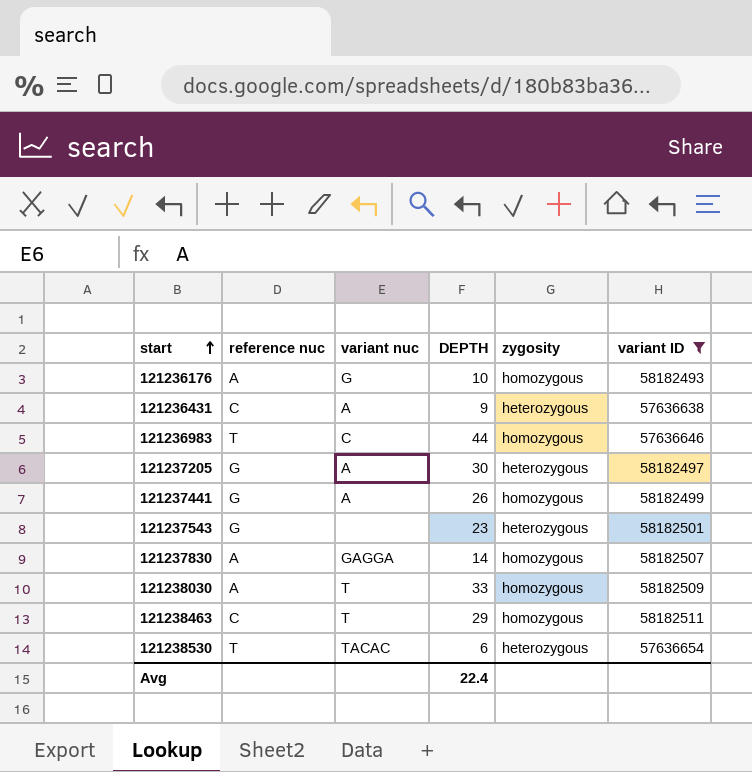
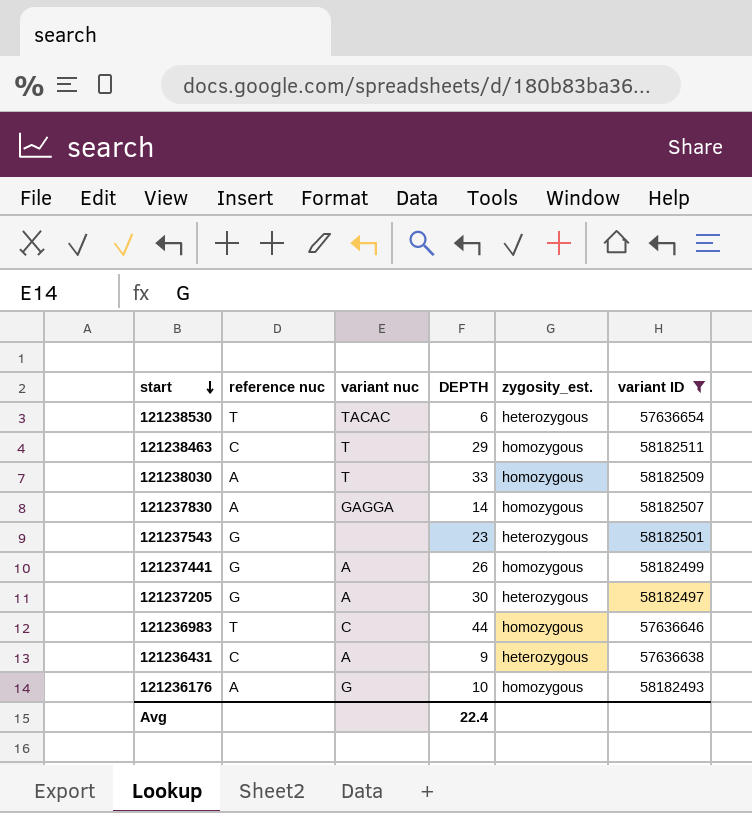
row order: start ascending -> start descending
column name: zygosity -> zygosity_est.

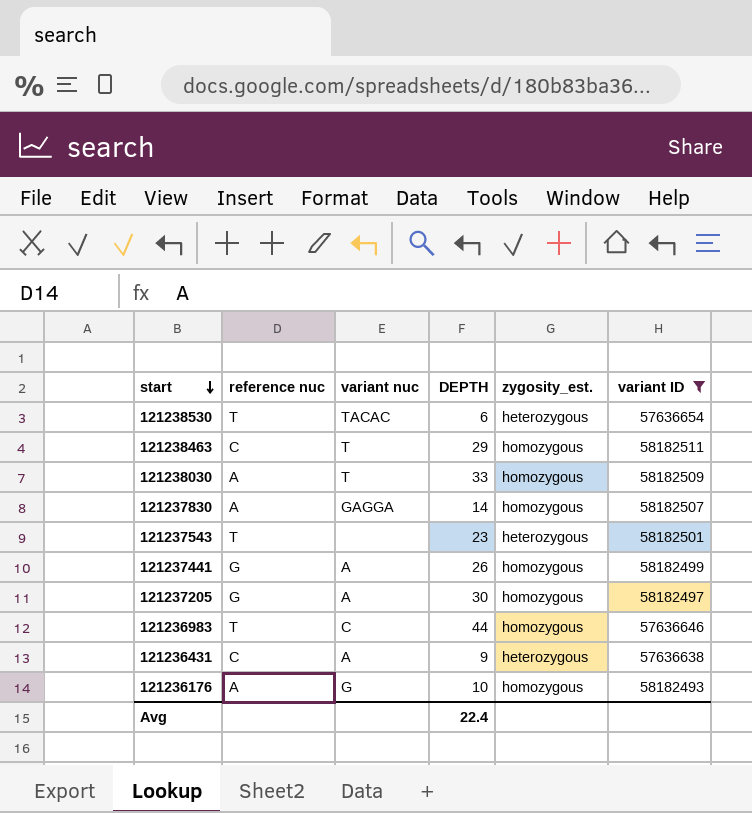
121237543 | reference nuc: G -> T
121237205 | zygosity_est.: heterozygous -> homozygous

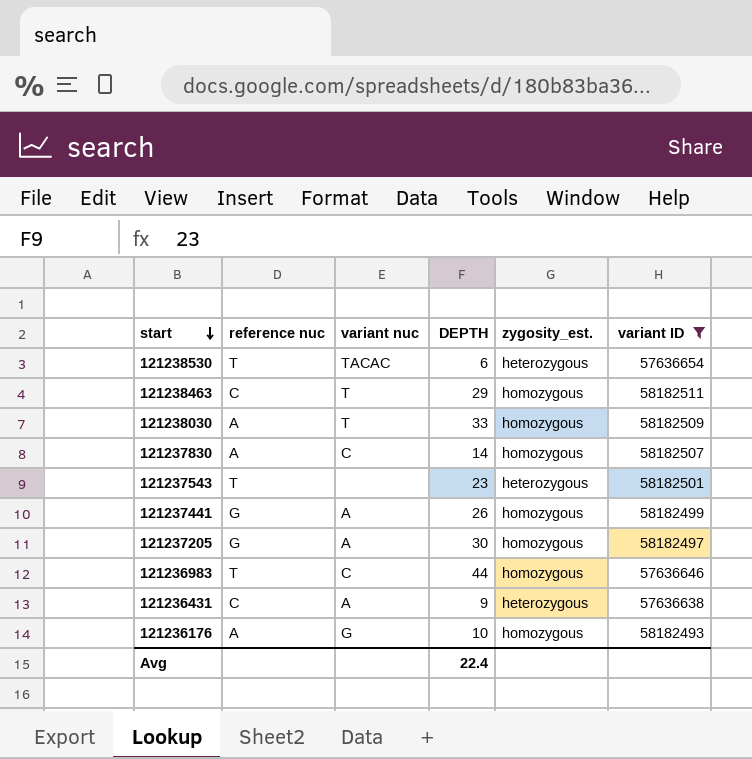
121237830 | variant nuc: GAGGA -> C

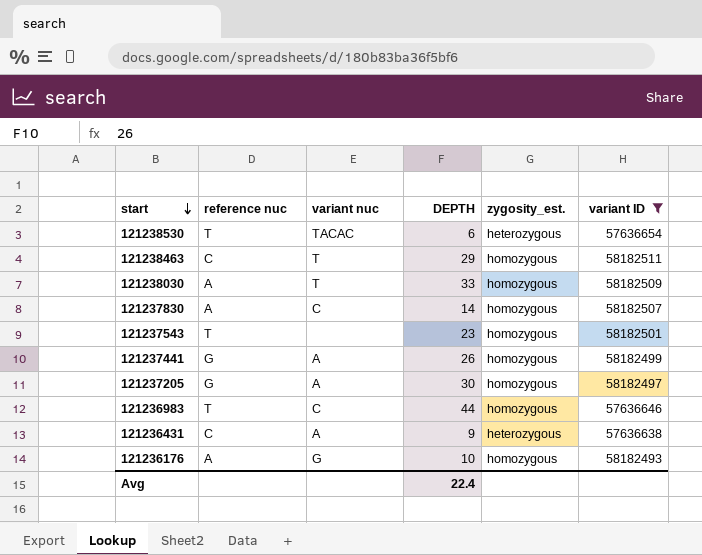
121237543 | zygosity_est.: heterozygous -> homozygous

